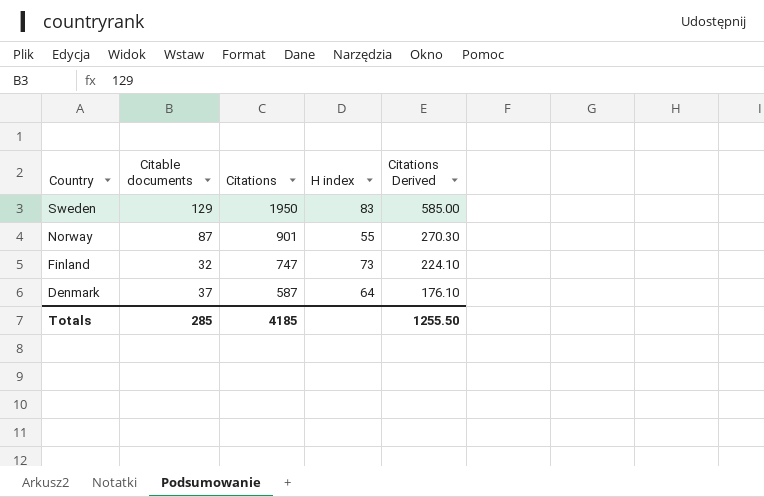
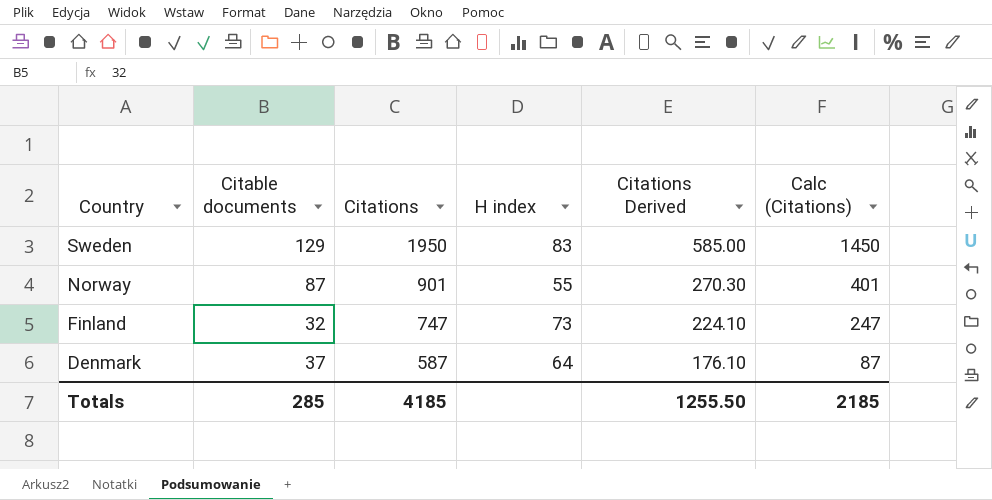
column Calc (Citations) | formula: none -> [Citations] - 500

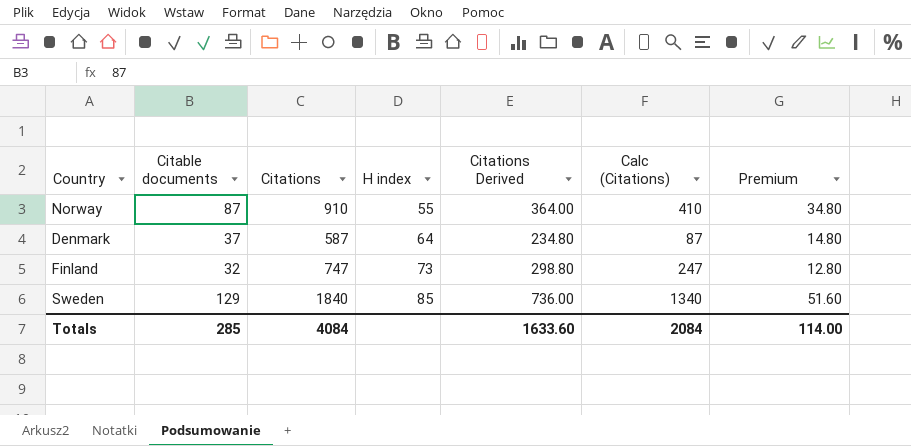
row order: Country descending -> H index ascending
column Citations Derived | formula: [Citations] * 0.3 -> [Citations] * 0.4
column Premium | formula: none -> [Citable documents] * 0.4
Norway | Citations: 901 -> 910
Norway | Calc (Citations): 401 -> 410
Sweden | Citations: 1950 -> 1840
Sweden | H index: 83 -> 85
Sweden | Calc (Citations): 1450 -> 1340
Totals | Citations: 4185 -> 4084
Totals | Citations Derived: 1255.50 -> 1633.60
Totals | Calc (Citations): 2185 -> 2084

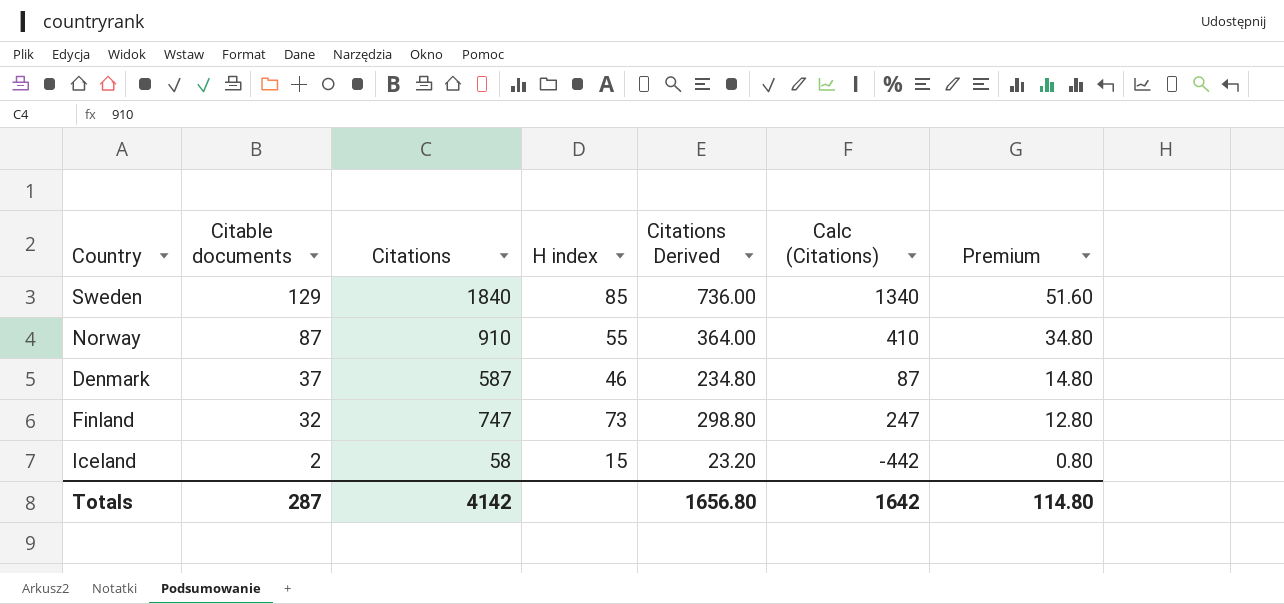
row order: H index ascending -> Citable documents descending
Denmark | H index: 64 -> 46
row Iceland: none -> 2 | 58 | 15 | 23.20 | -442 | 0.80
Totals | Citable documents: 285 -> 287
Totals | Citations: 4084 -> 4142
Totals | Citations Derived: 1633.60 -> 1656.80
Totals | Calc (Citations): 2084 -> 1642
Totals | Premium: 114.00 -> 114.80

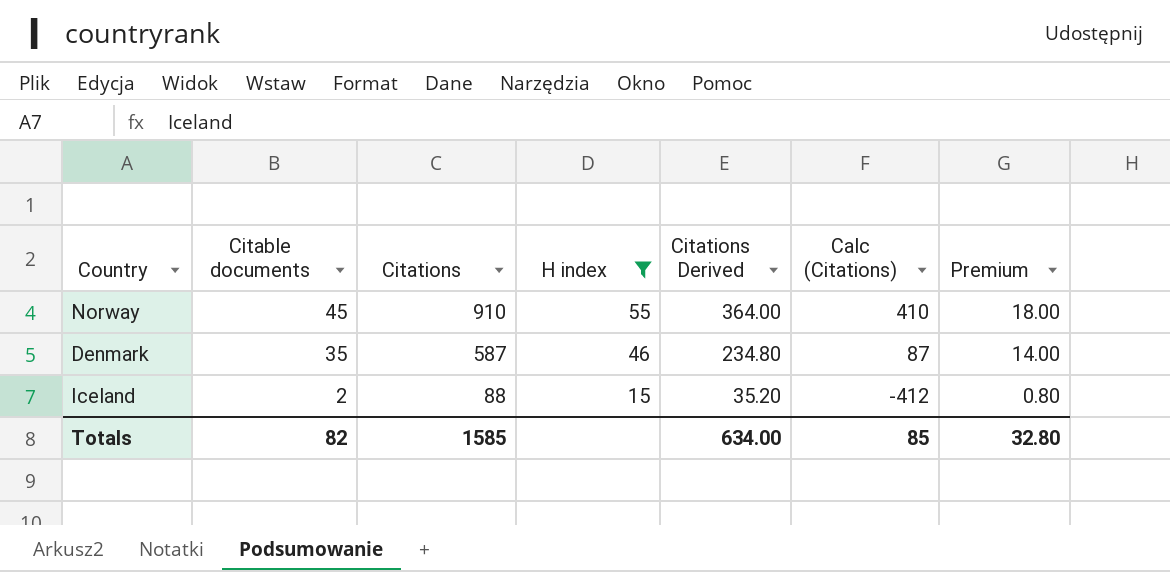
filter: none -> H index <= 55
Norway | Citable documents: 87 -> 45
Norway | Premium: 34.80 -> 18.00
Denmark | Citable documents: 37 -> 35
Denmark | Premium: 14.80 -> 14.00
Iceland | Citations: 58 -> 88
Iceland | Citations Derived: 23.20 -> 35.20
Iceland | Calc (Citations): -442 -> -412
Totals | Citable documents: 287 -> 82
Totals | Citations: 4142 -> 1585
Totals | Citations Derived: 1656.80 -> 634.00
Totals | Calc (Citations): 1642 -> 85
Totals | Premium: 114.80 -> 32.80

